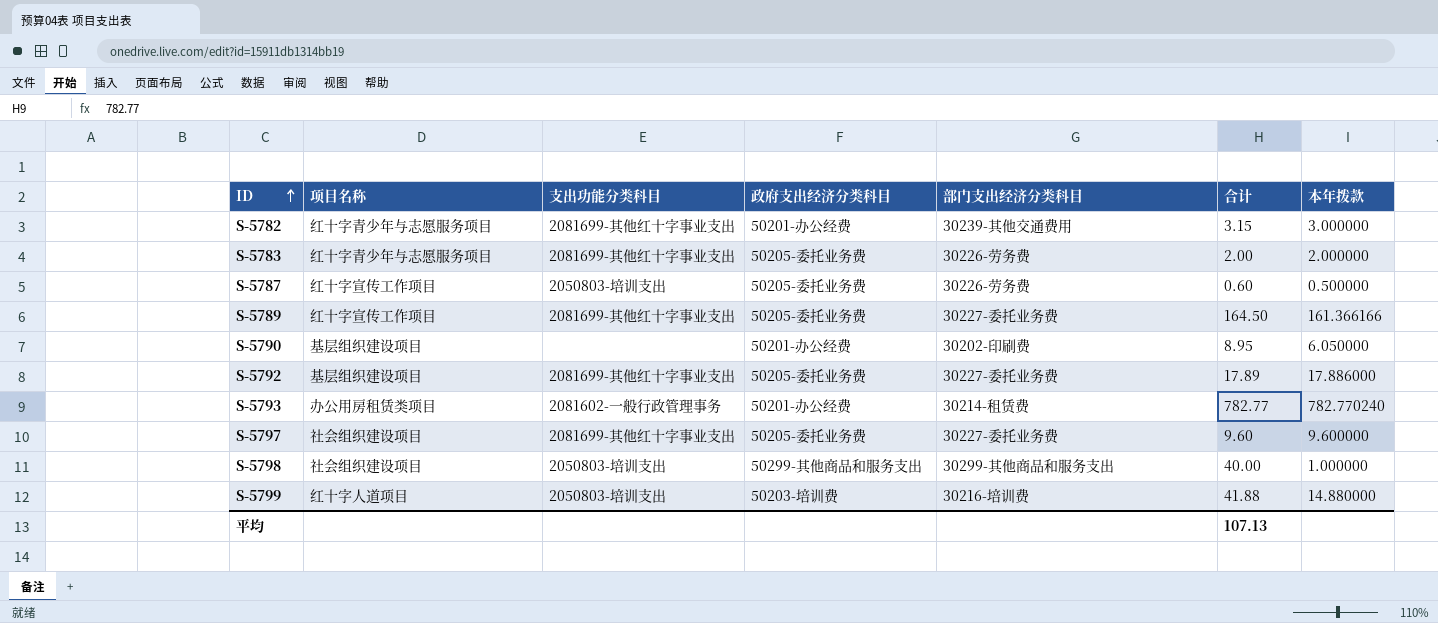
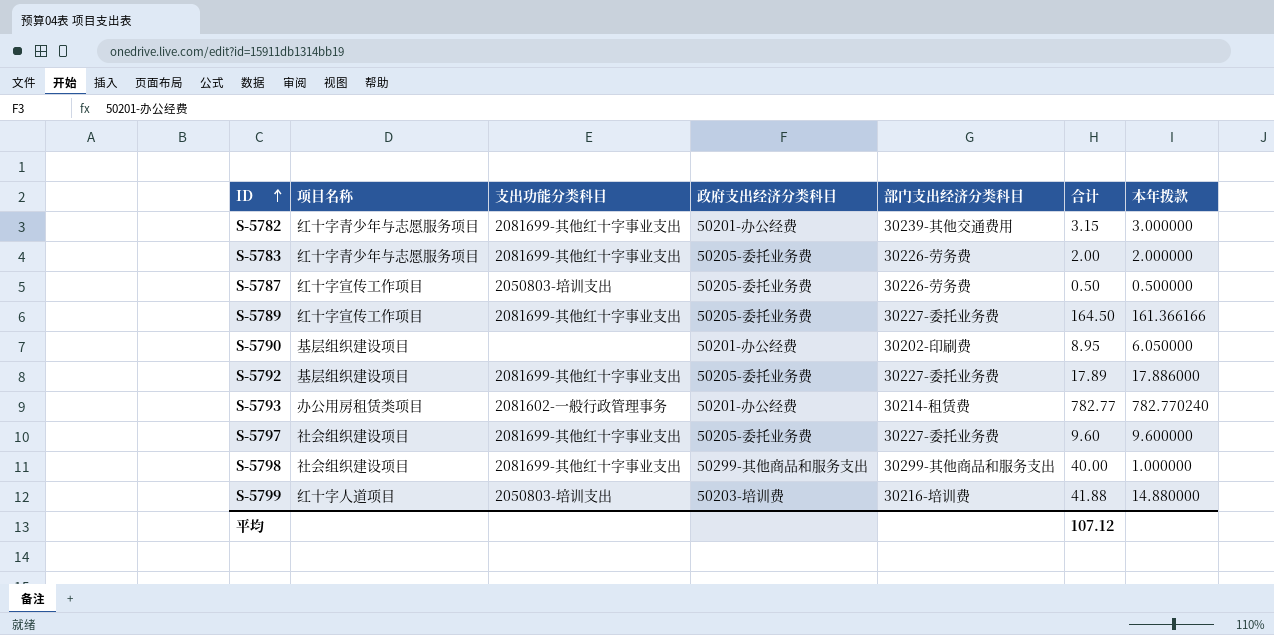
S-5787 | 合计: 0.60 -> 0.50
S-5798 | 支出功能分类科目: 2050803-培训支出 -> 2081699-其他红十字事业支出
平均 | 合计: 107.13 -> 107.12

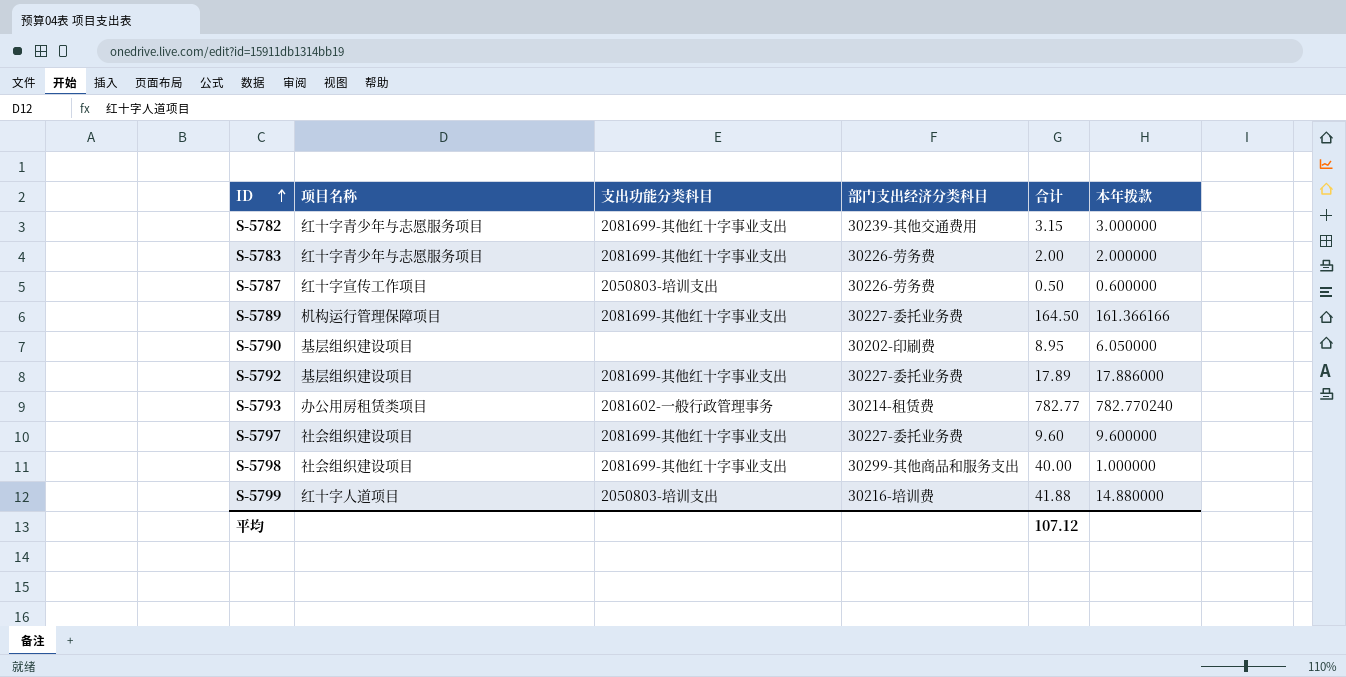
column 政府支出经济分类科目 | position: 4 -> none
S-5787 | 本年拨款: 0.500000 -> 0.600000
S-5789 | 项目名称: 红十字宣传工作项目 -> 机构运行管理保障项目

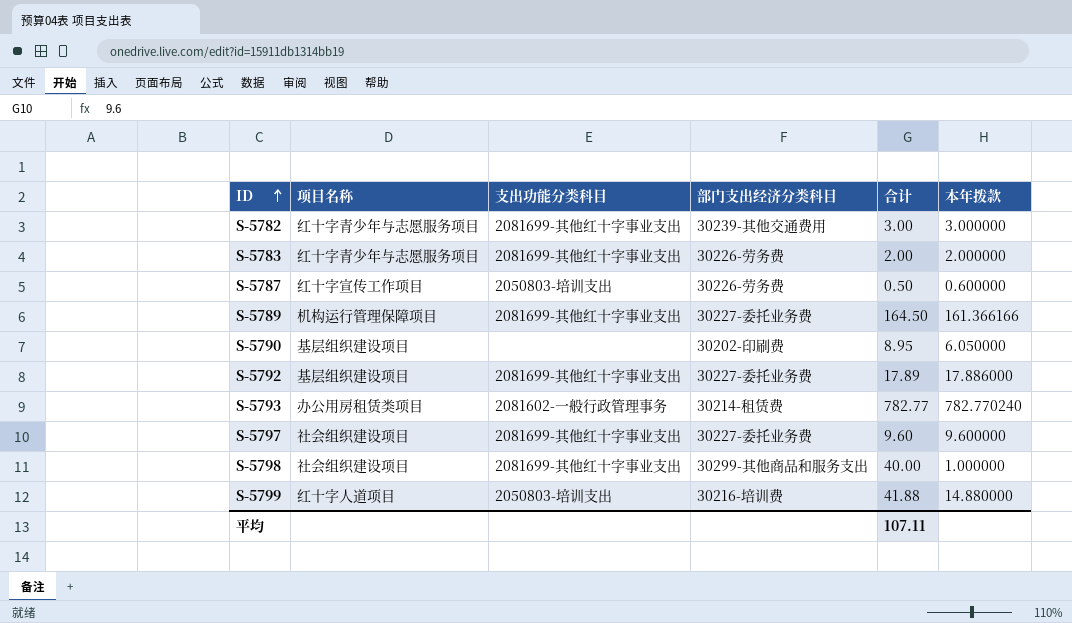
S-5782 | 合计: 3.15 -> 3.00
平均 | 合计: 107.12 -> 107.11

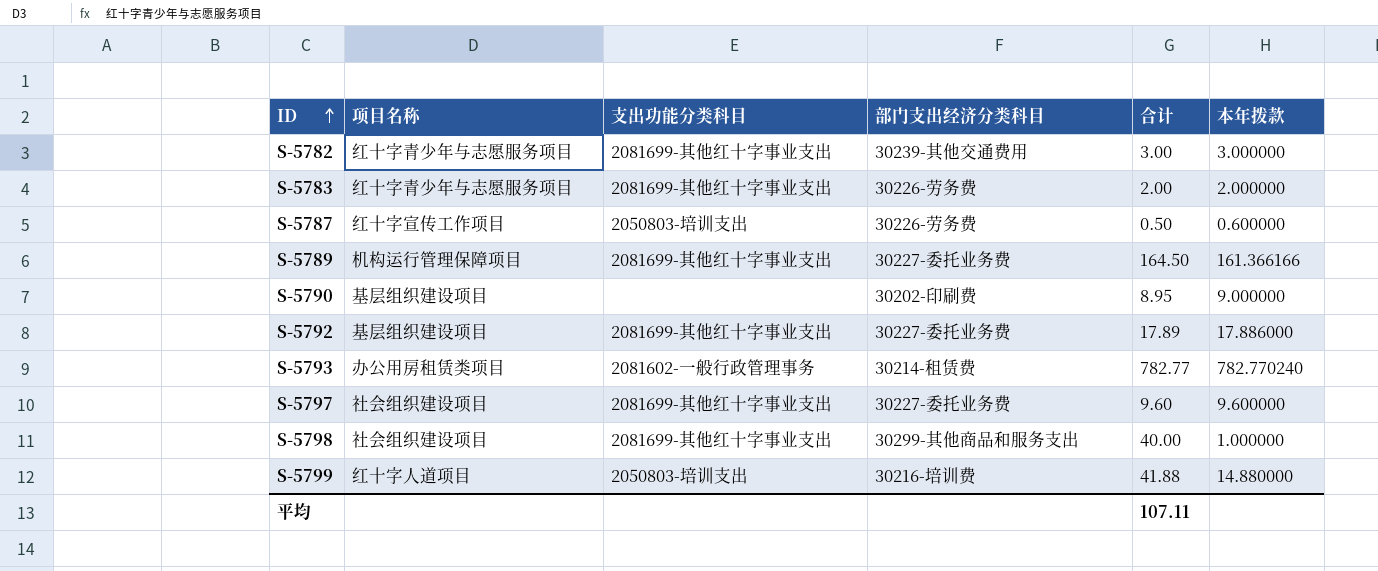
S-5790 | 本年拨款: 6.050000 -> 9.000000

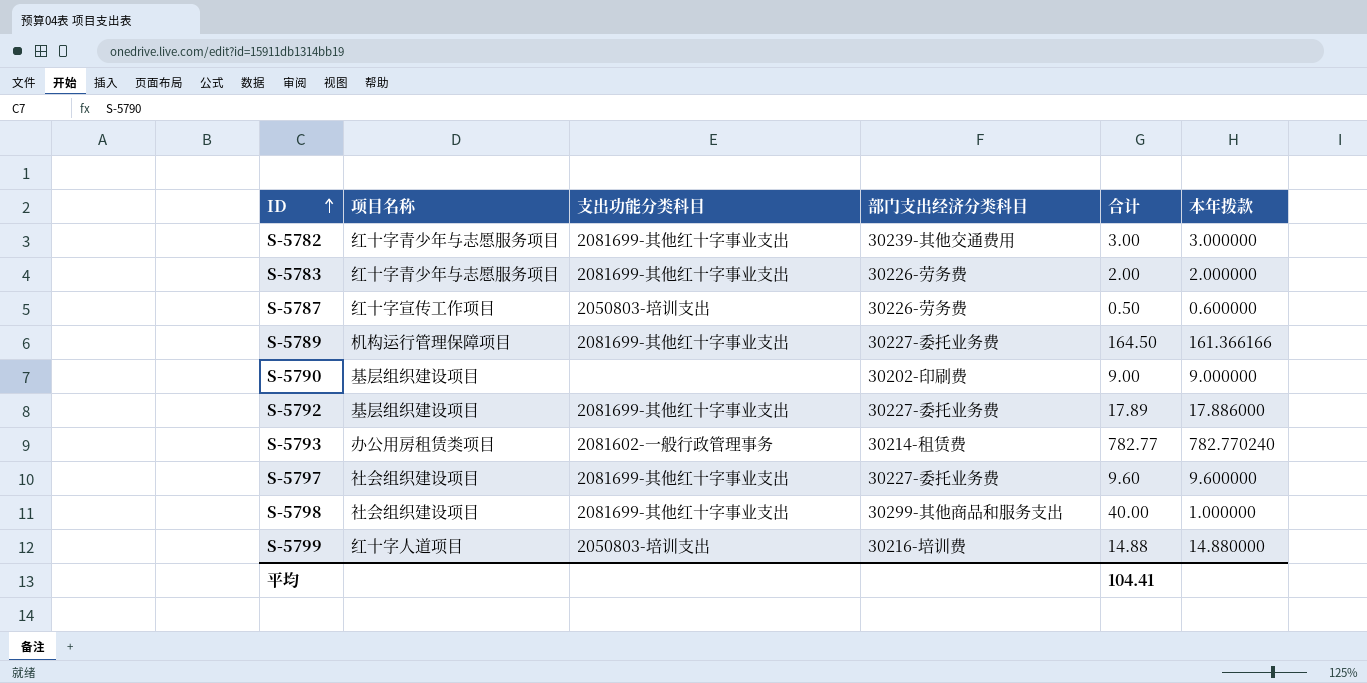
S-5790 | 合计: 8.95 -> 9.00
S-5799 | 合计: 41.88 -> 14.88
平均 | 合计: 107.11 -> 104.41

